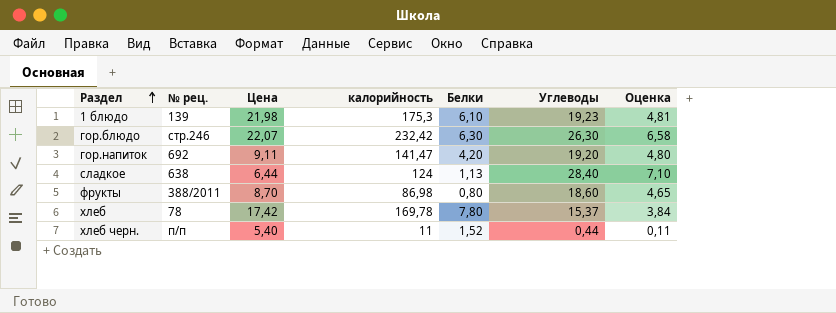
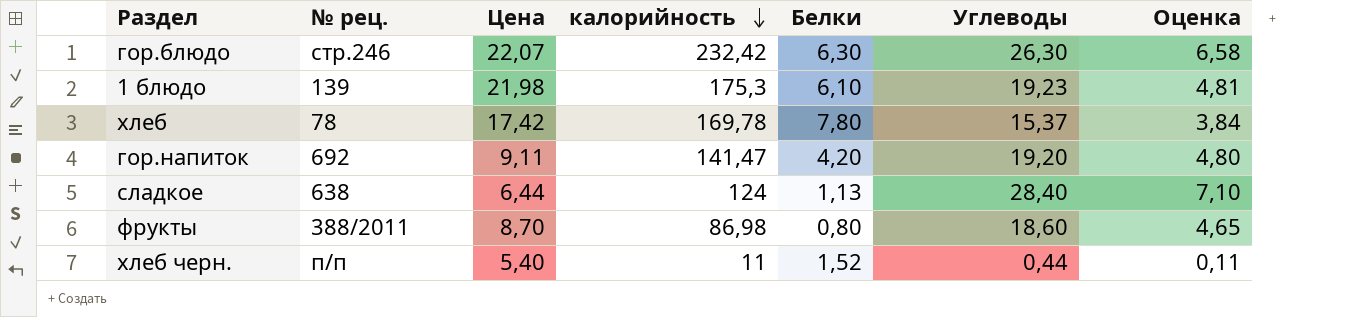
row order: Раздел ascending -> калорийность descending

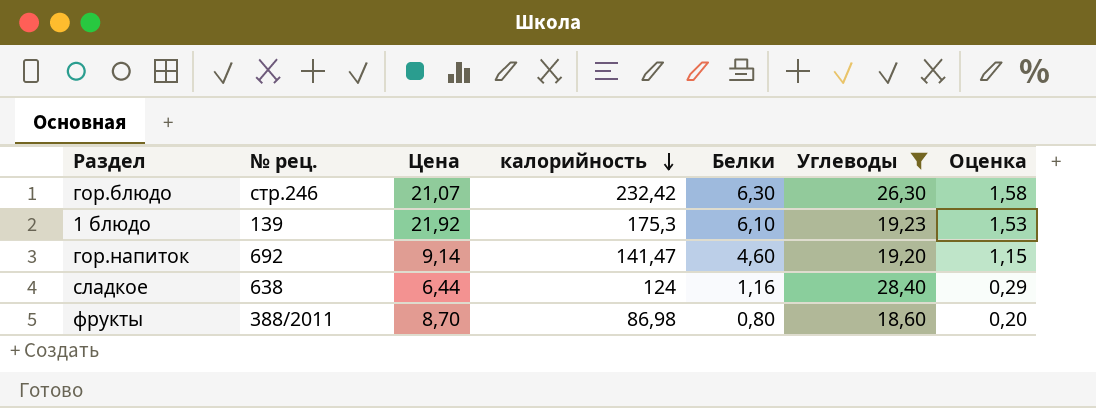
filter: none -> Углеводы >= 18,60
column Оценка | formula: [Углеводы] * 0,25 -> [Белки] * 0,25
гор.блюдо | Цена: 22,07 -> 21,07
1 блюдо | Цена: 21,98 -> 21,92
гор.напиток | Цена: 9,11 -> 9,14
гор.напиток | Белки: 4,20 -> 4,60
сладкое | Белки: 1,13 -> 1,16

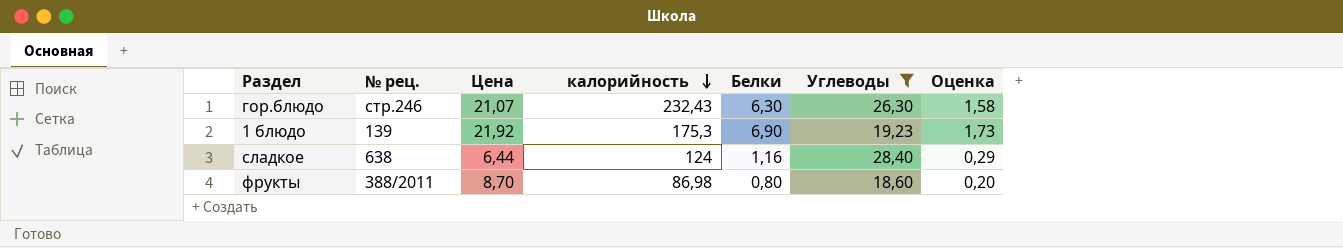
row гор.напиток: 692 | 9,14 | 141,47 | 4,60 | 19,20 | 1,15 -> none
гор.блюдо | калорийность: 232,42 -> 232,43
1 блюдо | Белки: 6,10 -> 6,90
1 блюдо | Оценка: 1,53 -> 1,73

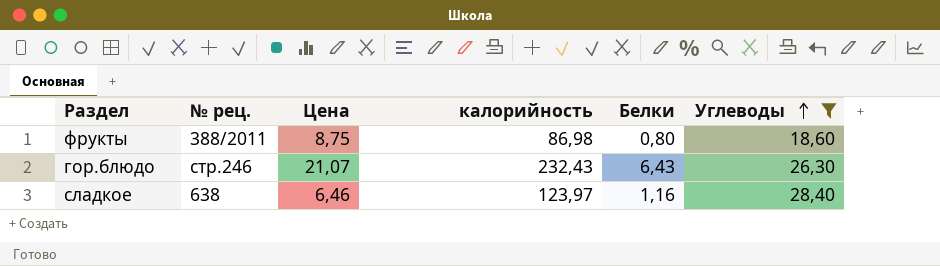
row order: калорийность descending -> Углеводы ascending
column Оценка | formula: [Белки] * 0,25 -> none
row 1 блюдо: 139 | 21,92 | 175,3 | 6,90 | 19,23 | 1,73 -> none
фрукты | Цена: 8,70 -> 8,75
гор.блюдо | Белки: 6,30 -> 6,43
сладкое | Цена: 6,44 -> 6,46
сладкое | калорийность: 124 -> 123,97

